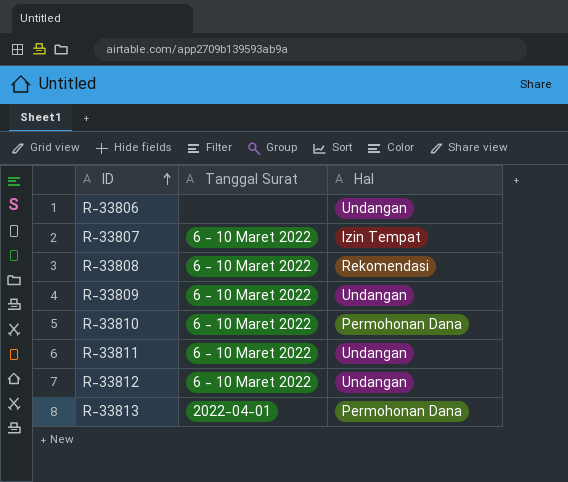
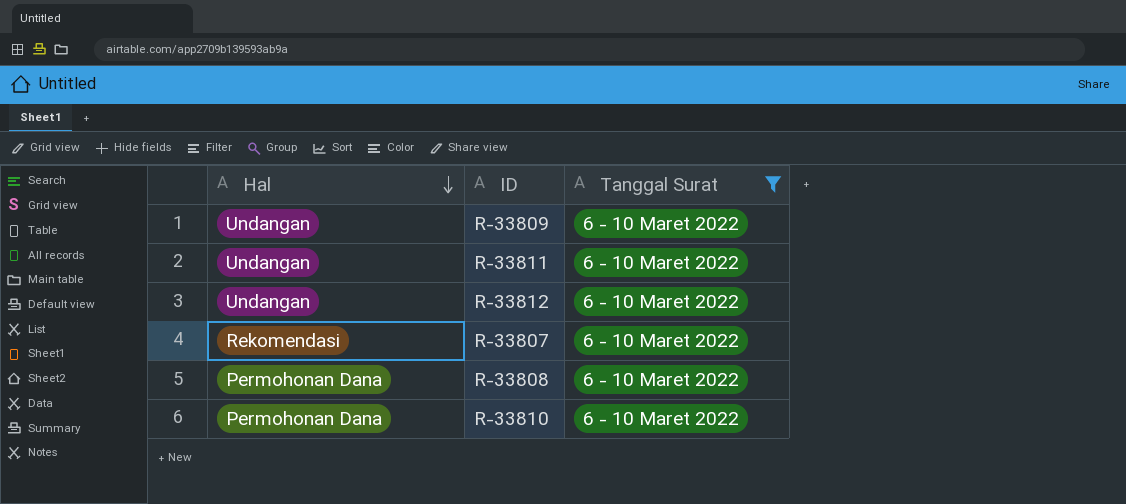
filter: none -> Tanggal Surat = 6 - 10 Maret 2022
row order: ID ascending -> Hal descending
column Hal | position: 3 -> 1
R-33807 | Hal: Izin Tempat -> Rekomendasi
R-33808 | Hal: Rekomendasi -> Permohonan Dana

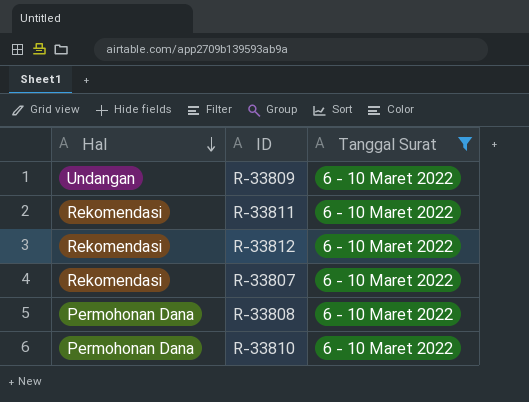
R-33811 | Hal: Undangan -> Rekomendasi
R-33812 | Hal: Undangan -> Rekomendasi

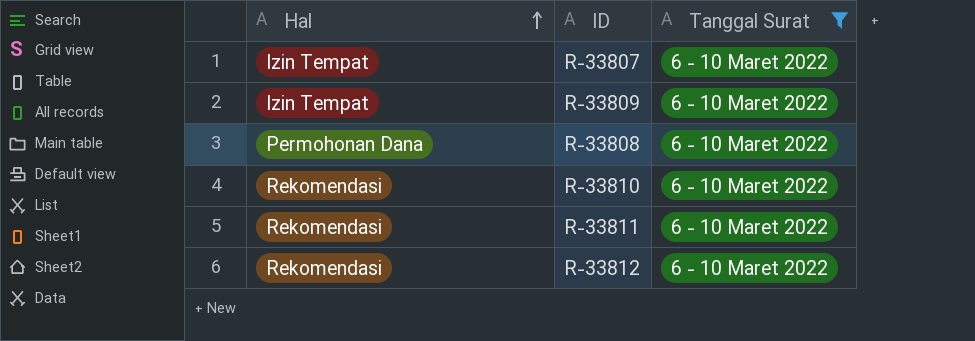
row order: Hal descending -> Hal ascending
R-33807 | Hal: Rekomendasi -> Izin Tempat
R-33809 | Hal: Undangan -> Izin Tempat
R-33810 | Hal: Permohonan Dana -> Rekomendasi

